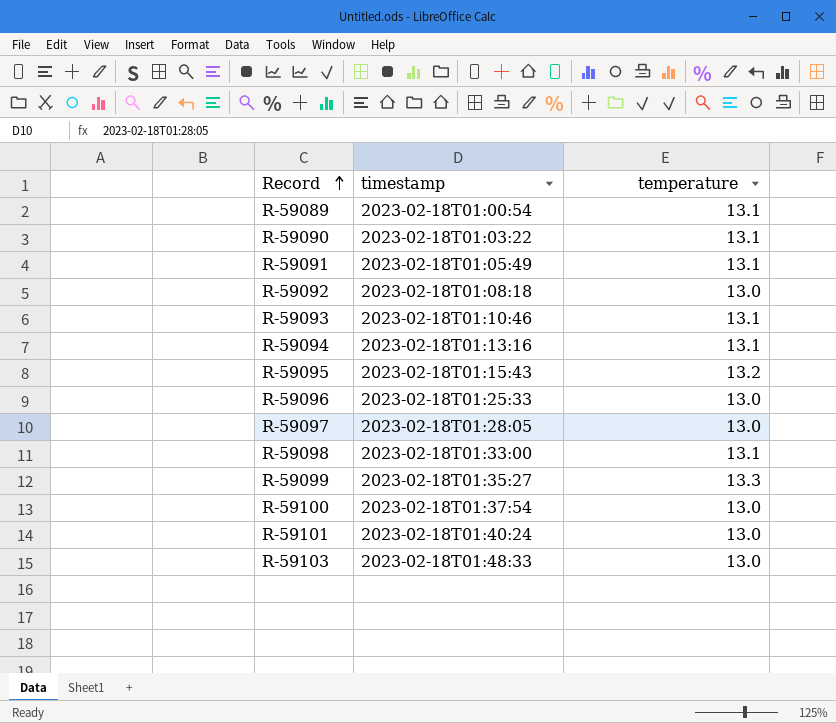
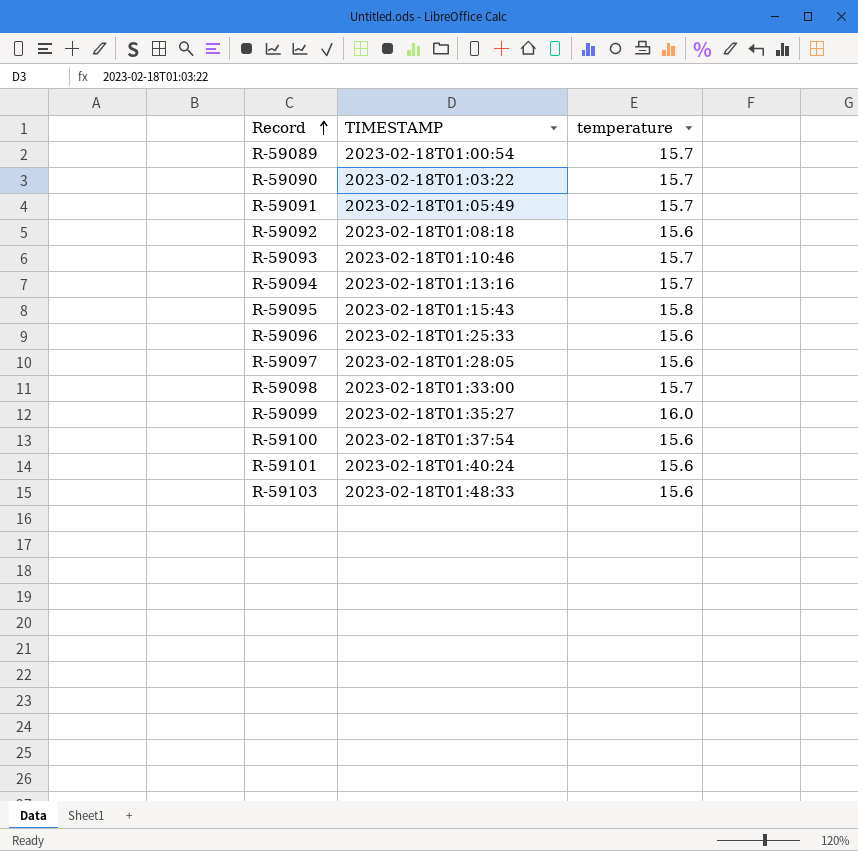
column name: timestamp -> TIMESTAMP
R-59089 | temperature: 13.1 -> 15.7
R-59090 | temperature: 13.1 -> 15.7
R-59091 | temperature: 13.1 -> 15.7
R-59092 | temperature: 13.0 -> 15.6
R-59093 | temperature: 13.1 -> 15.7
R-59094 | temperature: 13.1 -> 15.7
R-59095 | temperature: 13.2 -> 15.8
R-59096 | temperature: 13.0 -> 15.6
R-59097 | temperature: 13.0 -> 15.6
R-59098 | temperature: 13.1 -> 15.7
R-59099 | temperature: 13.3 -> 16.0
R-59100 | temperature: 13.0 -> 15.6
R-59101 | temperature: 13.0 -> 15.6
R-59103 | temperature: 13.0 -> 15.6

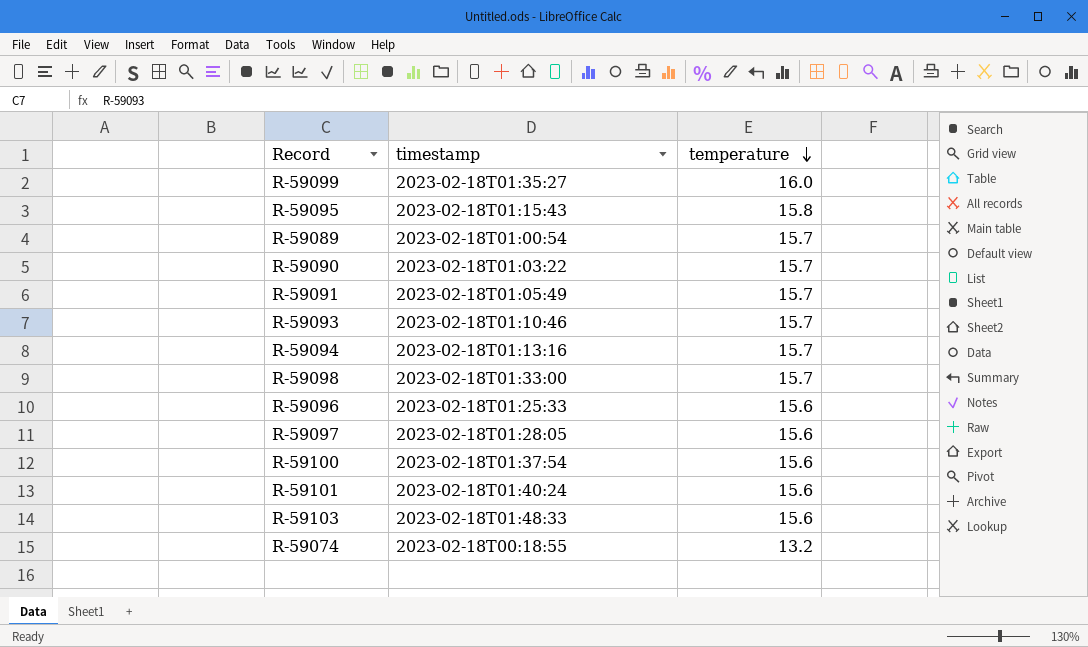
row order: Record ascending -> temperature descending
column name: TIMESTAMP -> timestamp
row R-59092: 2023-02-18T01:08:18 | 15.6 -> none
row R-59074: none -> 2023-02-18T00:18:55 | 13.2

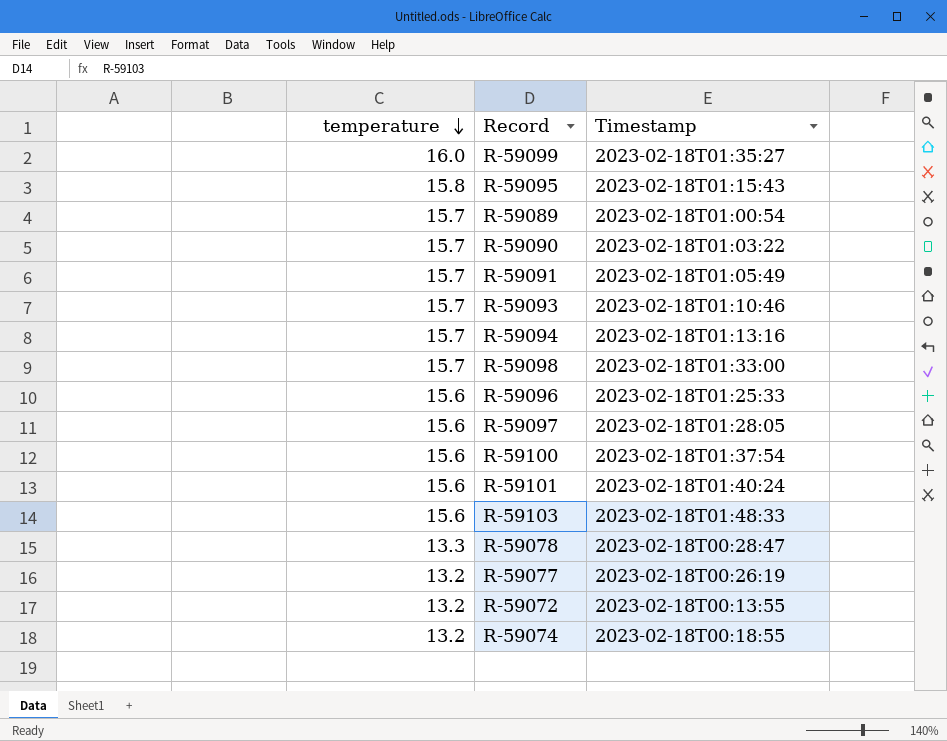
column temperature | position: 3 -> 1
column name: timestamp -> Timestamp
row R-59078: none -> 13.3 | 2023-02-18T00:28:47
row R-59077: none -> 13.2 | 2023-02-18T00:26:19
row R-59072: none -> 13.2 | 2023-02-18T00:13:55

